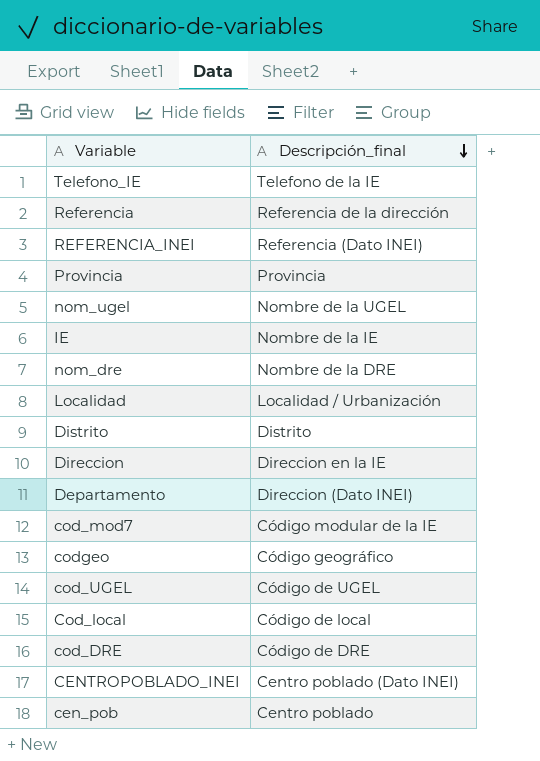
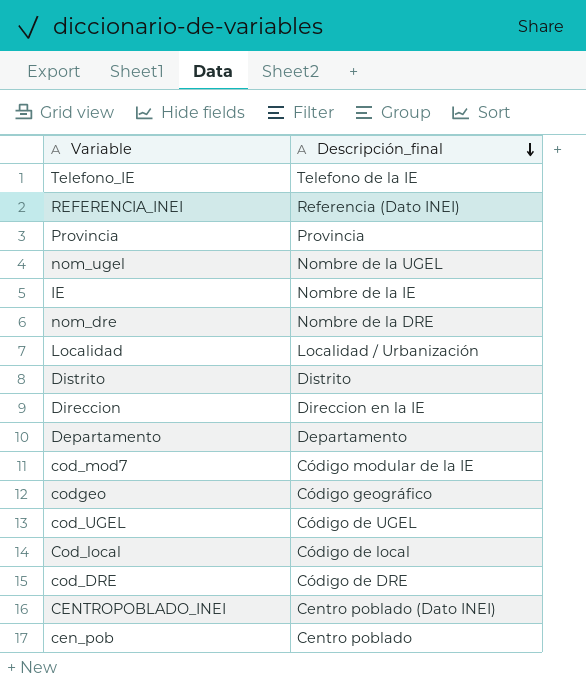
row Referencia: Referencia de la dirección -> none
Departamento | Descripción_final: Direccion (Dato INEI) -> Departamento

